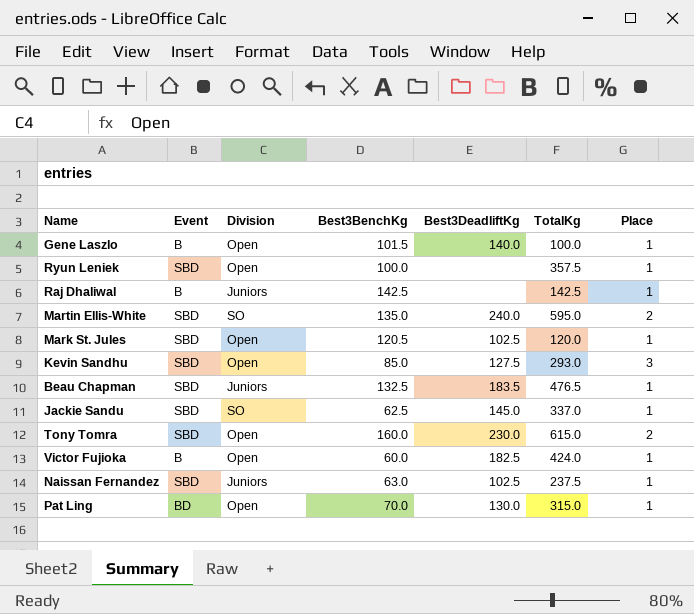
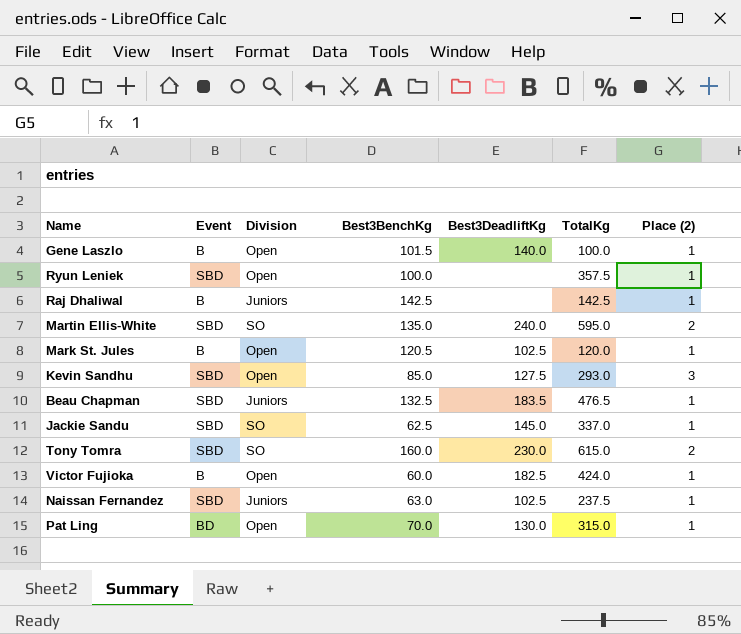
column name: Place -> Place (2)
Mark St. Jules | Event: SBD -> B
Tony Tomra | Division: Open -> SO

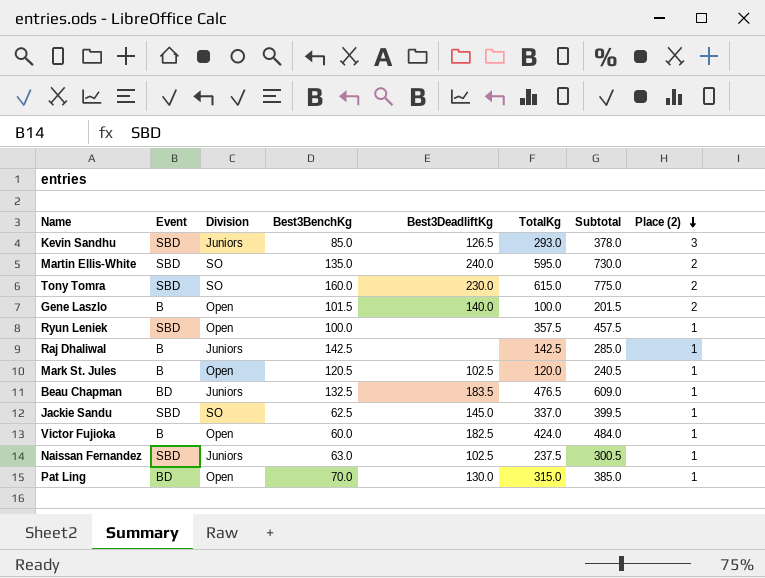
row order: none -> Place (2) descending
column Subtotal | formula: none -> [Best3BenchKg] + [TotalKg]
Kevin Sandhu | Division: Open -> Juniors
Kevin Sandhu | Best3DeadliftKg: 127.5 -> 126.5
Gene Laszlo | Place (2): 1 -> 2
Beau Chapman | Event: SBD -> BD

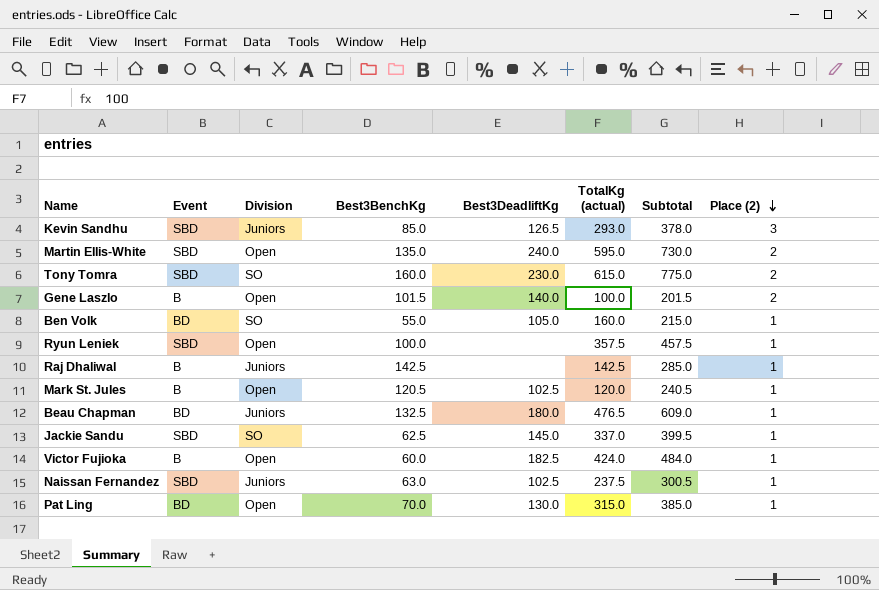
column name: TotalKg -> TotalKg (actual)
Martin Ellis-White | Division: SO -> Open
row Ben Volk: none -> BD | SO | 55.0 | 105.0 | 160.0 | 215.0 | 1
Beau Chapman | Best3DeadliftKg: 183.5 -> 180.0

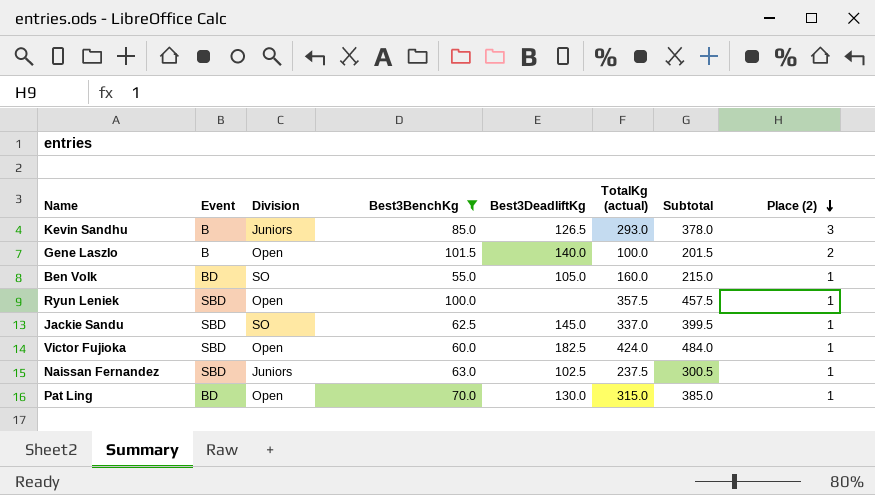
filter: none -> Best3BenchKg <= 101.5
Kevin Sandhu | Event: SBD -> B
Victor Fujioka | Event: B -> SBD

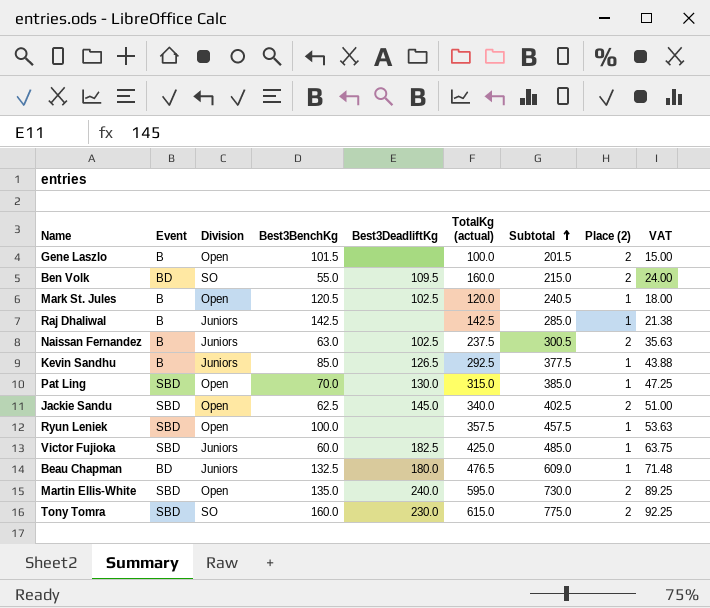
filter: Best3BenchKg <= 101.5 -> none
row order: Place (2) descending -> Subtotal ascending
column VAT | formula: none -> [TotalKg (actual)] * 0.15
Gene Laszlo | Best3DeadliftKg: 140.0 -> none
Ben Volk | Best3DeadliftKg: 105.0 -> 109.5
Ben Volk | Place (2): 1 -> 2
Naissan Fernandez | Event: SBD -> B
Naissan Fernandez | Place (2): 1 -> 2
Kevin Sandhu | TotalKg (actual): 293.0 -> 292.5
Kevin Sandhu | Subtotal: 378.0 -> 377.5
Kevin Sandhu | Place (2): 3 -> 1
Pat Ling | Event: BD -> SBD
Jackie Sandu | Division: SO -> Open
Jackie Sandu | TotalKg (actual): 337.0 -> 340.0
Jackie Sandu | Subtotal: 399.5 -> 402.5
Jackie Sandu | Place (2): 1 -> 2
Victor Fujioka | Division: Open -> Juniors
Victor Fujioka | TotalKg (actual): 424.0 -> 425.0
Victor Fujioka | Subtotal: 484.0 -> 485.0

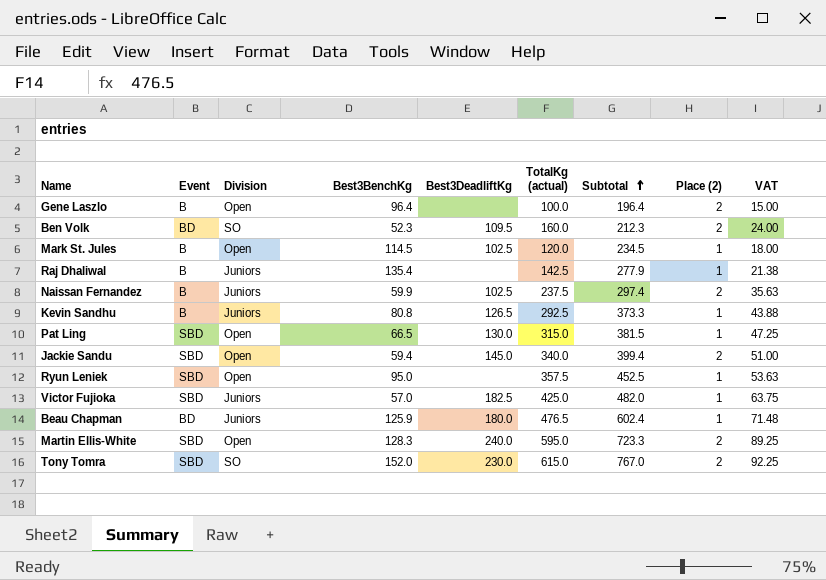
Gene Laszlo | Best3BenchKg: 101.5 -> 96.4
Gene Laszlo | Subtotal: 201.5 -> 196.4
Ben Volk | Best3BenchKg: 55.0 -> 52.3
Ben Volk | Subtotal: 215.0 -> 212.3
Mark St. Jules | Best3BenchKg: 120.5 -> 114.5
Mark St. Jules | Subtotal: 240.5 -> 234.5
Raj Dhaliwal | Best3BenchKg: 142.5 -> 135.4
Raj Dhaliwal | Subtotal: 285.0 -> 277.9
Naissan Fernandez | Best3BenchKg: 63.0 -> 59.9
Naissan Fernandez | Subtotal: 300.5 -> 297.4
Kevin Sandhu | Best3BenchKg: 85.0 -> 80.8
Kevin Sandhu | Subtotal: 377.5 -> 373.3
Pat Ling | Best3BenchKg: 70.0 -> 66.5
Pat Ling | Subtotal: 385.0 -> 381.5
Jackie Sandu | Best3BenchKg: 62.5 -> 59.4
Jackie Sandu | Subtotal: 402.5 -> 399.4
Ryun Leniek | Best3BenchKg: 100.0 -> 95.0
Ryun Leniek | Subtotal: 457.5 -> 452.5
Victor Fujioka | Best3BenchKg: 60.0 -> 57.0
Victor Fujioka | Subtotal: 485.0 -> 482.0
Beau Chapman | Best3BenchKg: 132.5 -> 125.9
Beau Chapman | Subtotal: 609.0 -> 602.4
Martin Ellis-White | Best3BenchKg: 135.0 -> 128.3
Martin Ellis-White | Subtotal: 730.0 -> 723.3
Tony Tomra | Best3BenchKg: 160.0 -> 152.0
Tony Tomra | Subtotal: 775.0 -> 767.0

